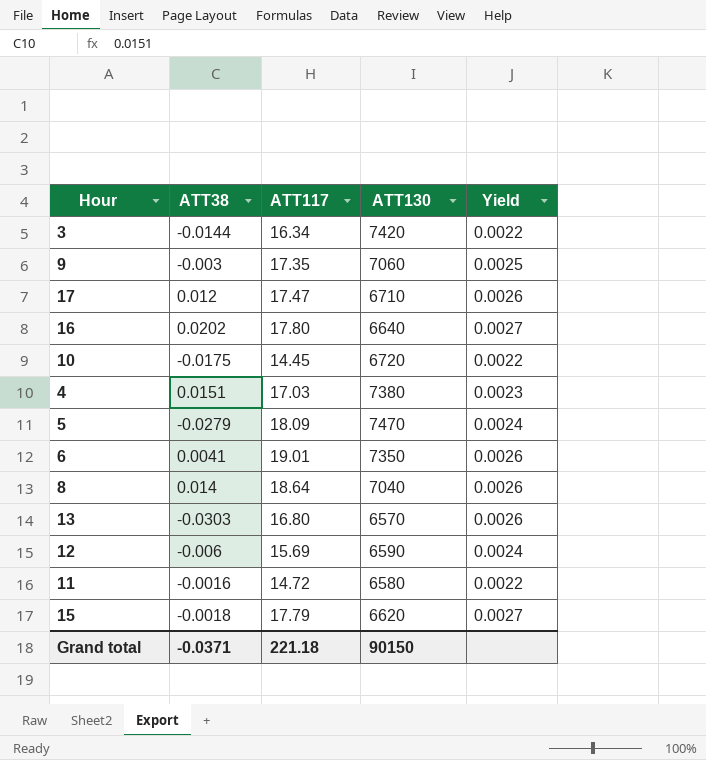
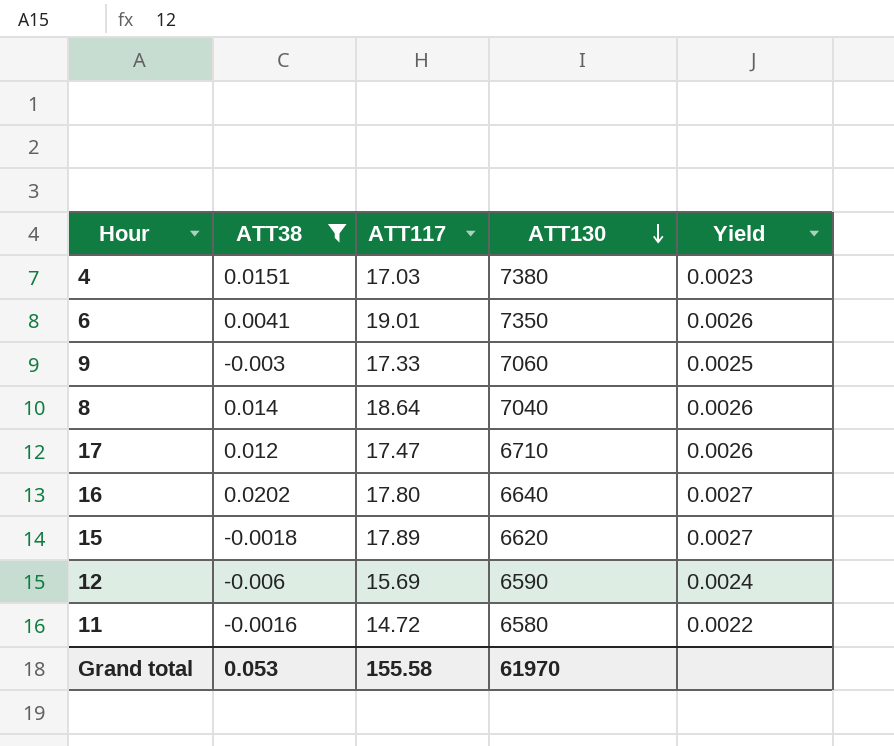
filter: none -> ATT38 >= -0.006
row order: none -> ATT130 descending
9 | ATT117: 17.35 -> 17.33
15 | ATT117: 17.79 -> 17.89
Grand total | ATT38: -0.0371 -> 0.053
Grand total | ATT117: 221.18 -> 155.58
Grand total | ATT130: 90150 -> 61970

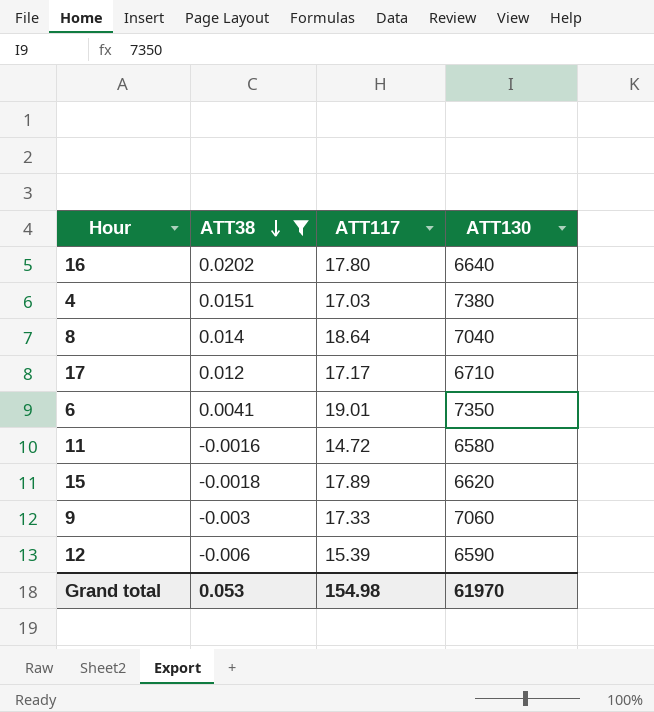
row order: ATT130 descending -> ATT38 descending
column Yield | formula: [ATT117] / [ATT130] -> none
17 | ATT117: 17.47 -> 17.17
12 | ATT117: 15.69 -> 15.39
Grand total | ATT117: 155.58 -> 154.98

